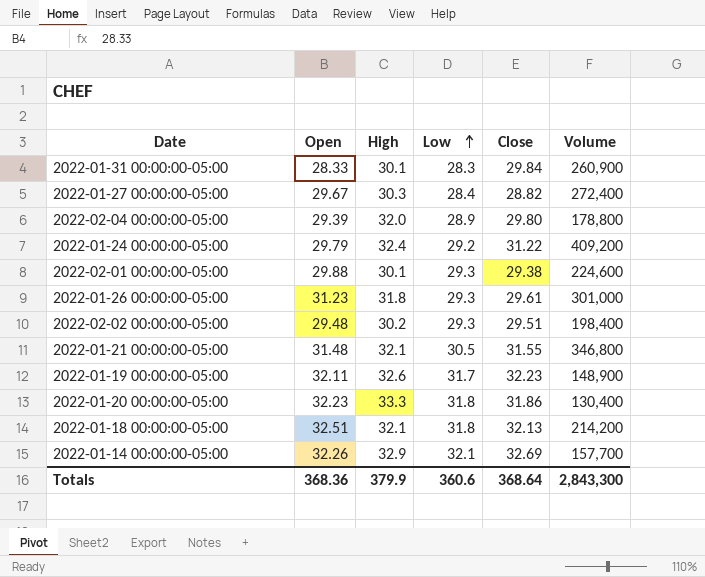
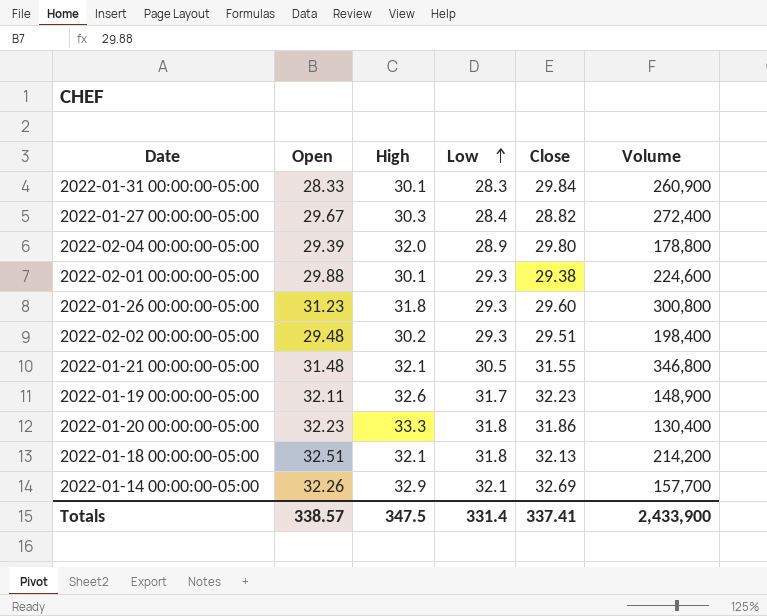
row 2022-01-24 00:00:00-05:00: 29.79 | 32.4 | 29.2 | 31.22 | 409,200 -> none
2022-01-26 00:00:00-05:00 | Close: 29.61 -> 29.60
2022-01-26 00:00:00-05:00 | Volume: 301,000 -> 300,800
Totals | Open: 368.36 -> 338.57
Totals | High: 379.9 -> 347.5
Totals | Low: 360.6 -> 331.4
Totals | Close: 368.64 -> 337.41
Totals | Volume: 2,843,300 -> 2,433,900

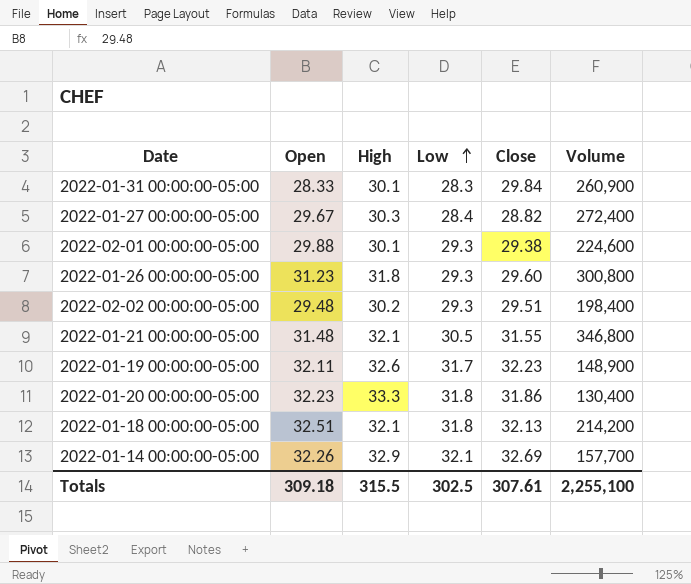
row 2022-02-04 00:00:00-05:00: 29.39 | 32.0 | 28.9 | 29.80 | 178,800 -> none
Totals | Open: 338.57 -> 309.18
Totals | High: 347.5 -> 315.5
Totals | Low: 331.4 -> 302.5
Totals | Close: 337.41 -> 307.61
Totals | Volume: 2,433,900 -> 2,255,100

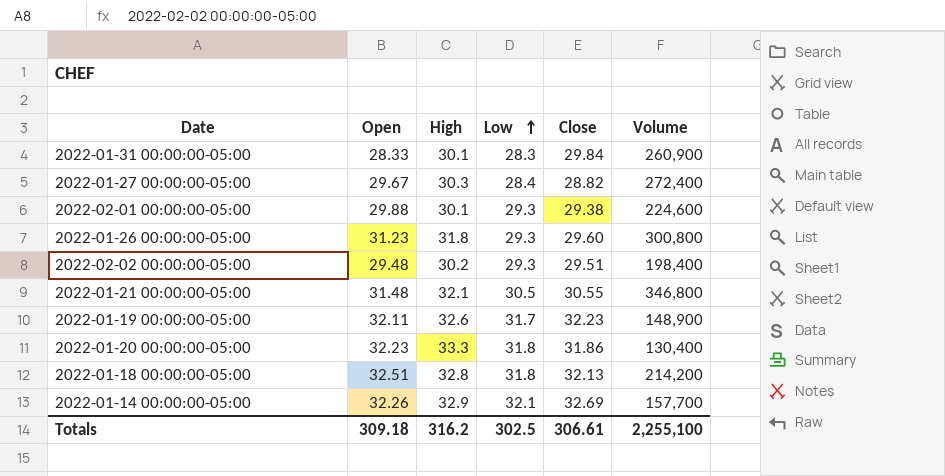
2022-01-21 00:00:00-05:00 | Close: 31.55 -> 30.55
2022-01-18 00:00:00-05:00 | High: 32.1 -> 32.8
Totals | High: 315.5 -> 316.2
Totals | Close: 307.61 -> 306.61

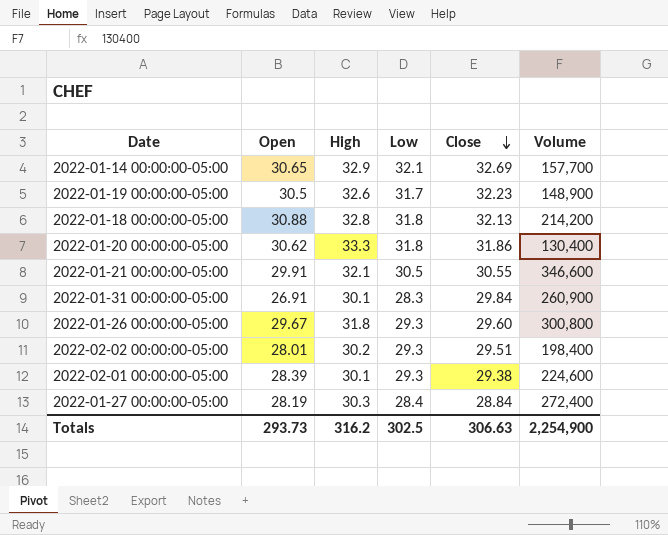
row order: Low ascending -> Close descending
2022-01-14 00:00:00-05:00 | Open: 32.26 -> 30.65
2022-01-19 00:00:00-05:00 | Open: 32.11 -> 30.5
2022-01-18 00:00:00-05:00 | Open: 32.51 -> 30.88
2022-01-20 00:00:00-05:00 | Open: 32.23 -> 30.62
2022-01-21 00:00:00-05:00 | Open: 31.48 -> 29.91
2022-01-21 00:00:00-05:00 | Volume: 346,800 -> 346,600
2022-01-31 00:00:00-05:00 | Open: 28.33 -> 26.91
2022-01-26 00:00:00-05:00 | Open: 31.23 -> 29.67
2022-02-02 00:00:00-05:00 | Open: 29.48 -> 28.01
2022-02-01 00:00:00-05:00 | Open: 29.88 -> 28.39
2022-01-27 00:00:00-05:00 | Open: 29.67 -> 28.19
2022-01-27 00:00:00-05:00 | Close: 28.82 -> 28.84
Totals | Open: 309.18 -> 293.73
Totals | Close: 306.61 -> 306.63
Totals | Volume: 2,255,100 -> 2,254,900

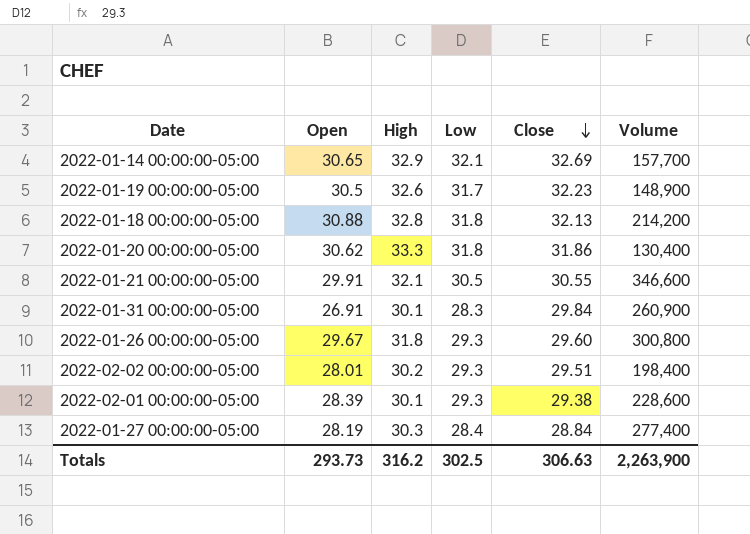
2022-02-01 00:00:00-05:00 | Volume: 224,600 -> 228,600
2022-01-27 00:00:00-05:00 | Volume: 272,400 -> 277,400
Totals | Volume: 2,254,900 -> 2,263,900

